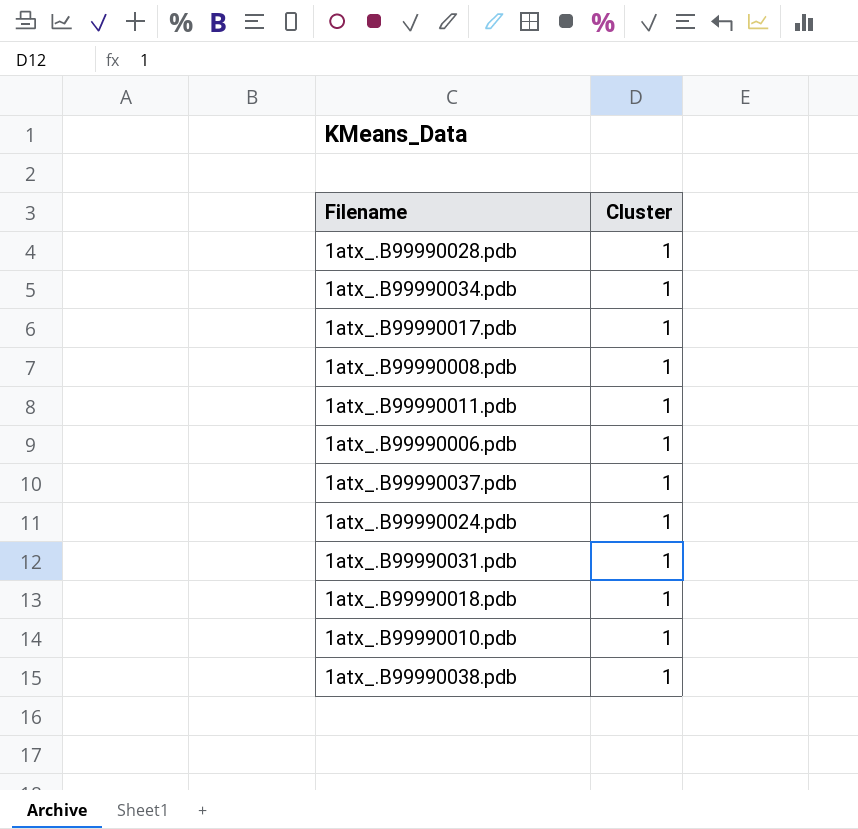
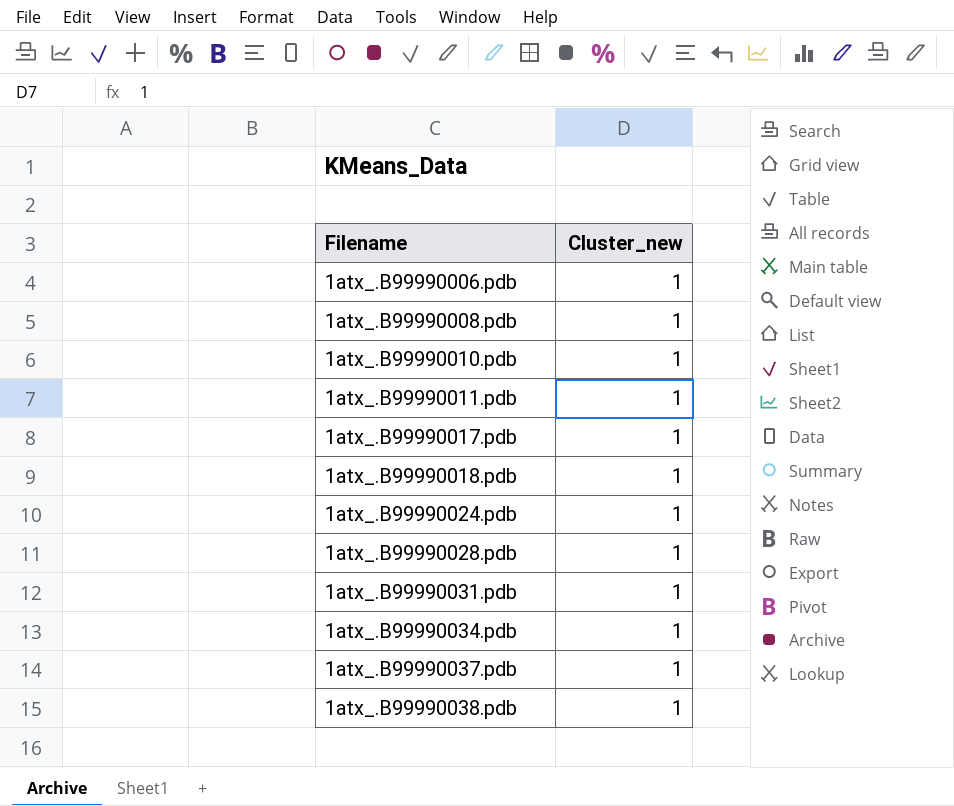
row order: none -> Filename ascending
column name: Cluster -> Cluster_new

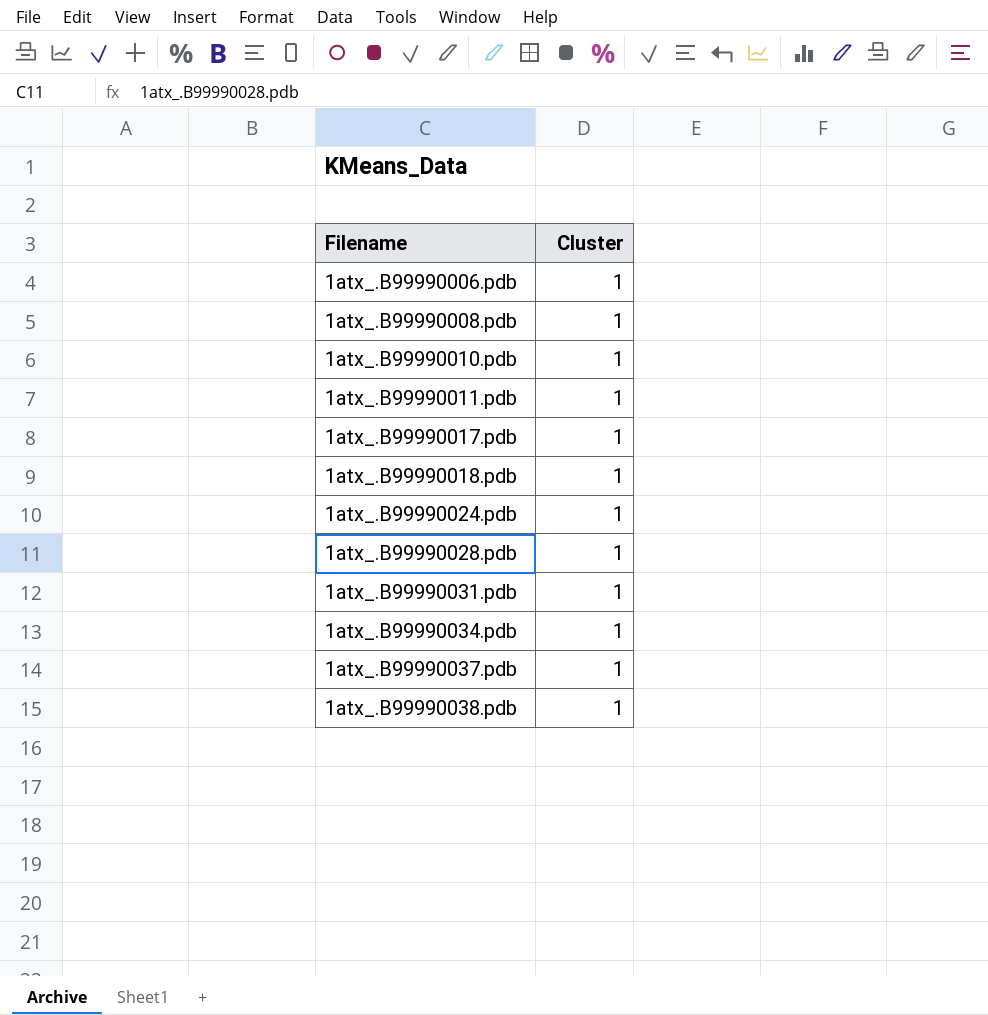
column name: Cluster_new -> Cluster

